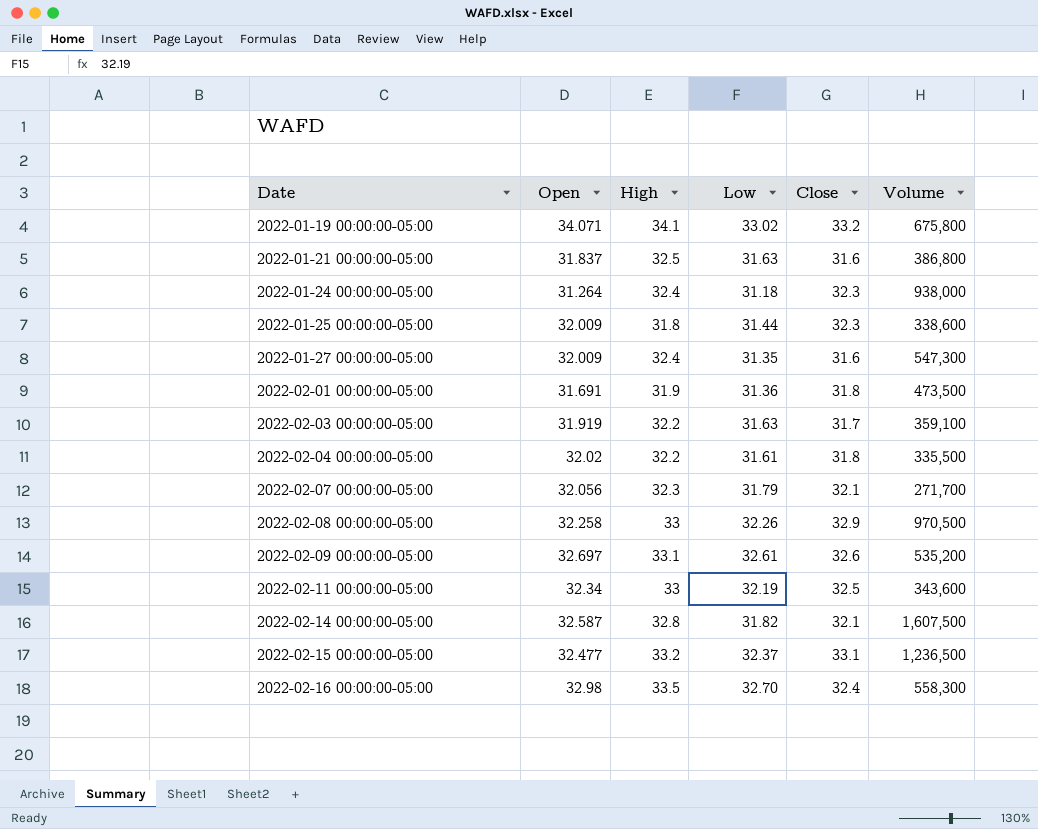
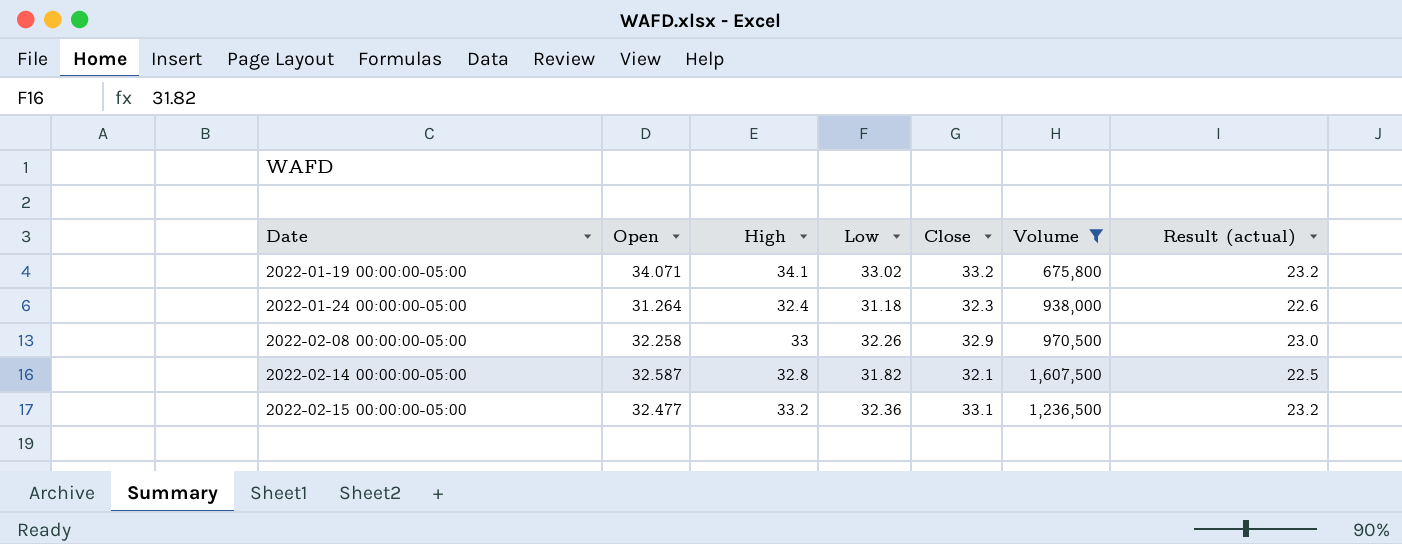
filter: none -> Volume >= 675,800
column Result (actual) | formula: none -> [Close] * 0.7
2022-02-15 00:00:00-05:00 | Low: 32.37 -> 32.36

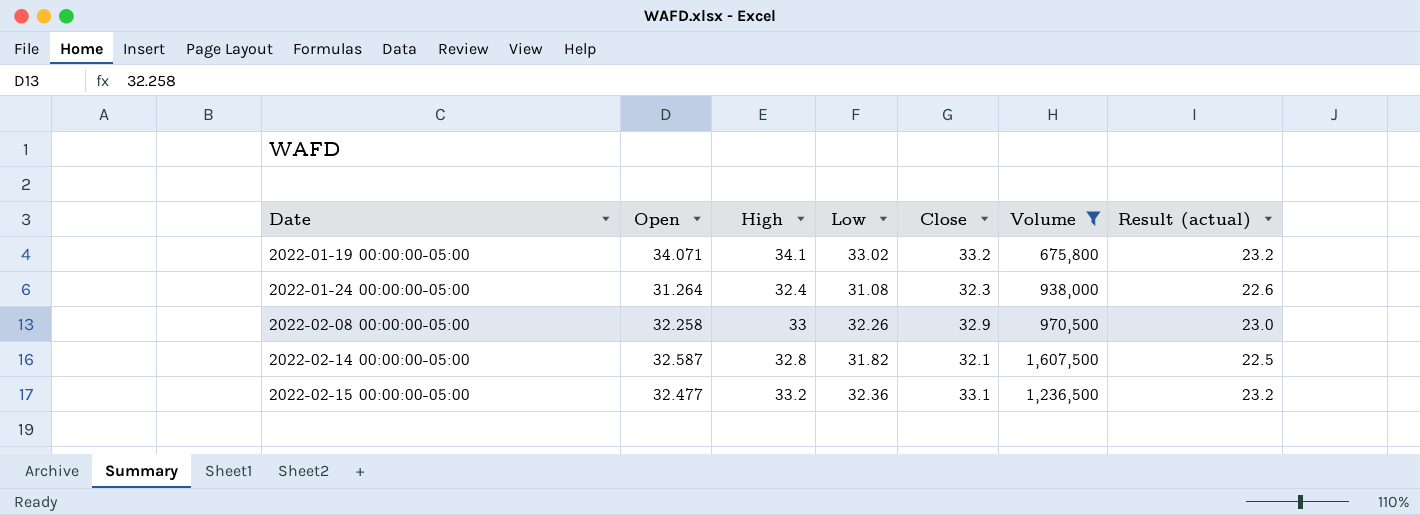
2022-01-24 00:00:00-05:00 | Low: 31.18 -> 31.08

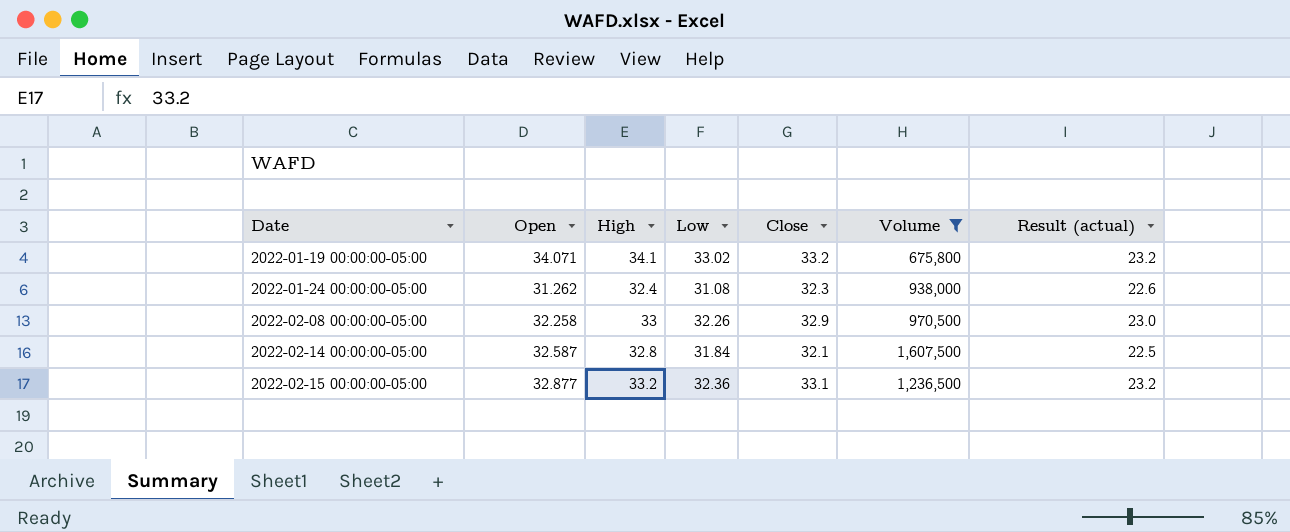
2022-01-24 00:00:00-05:00 | Open: 31.264 -> 31.262
2022-02-14 00:00:00-05:00 | Low: 31.82 -> 31.84
2022-02-15 00:00:00-05:00 | Open: 32.477 -> 32.877

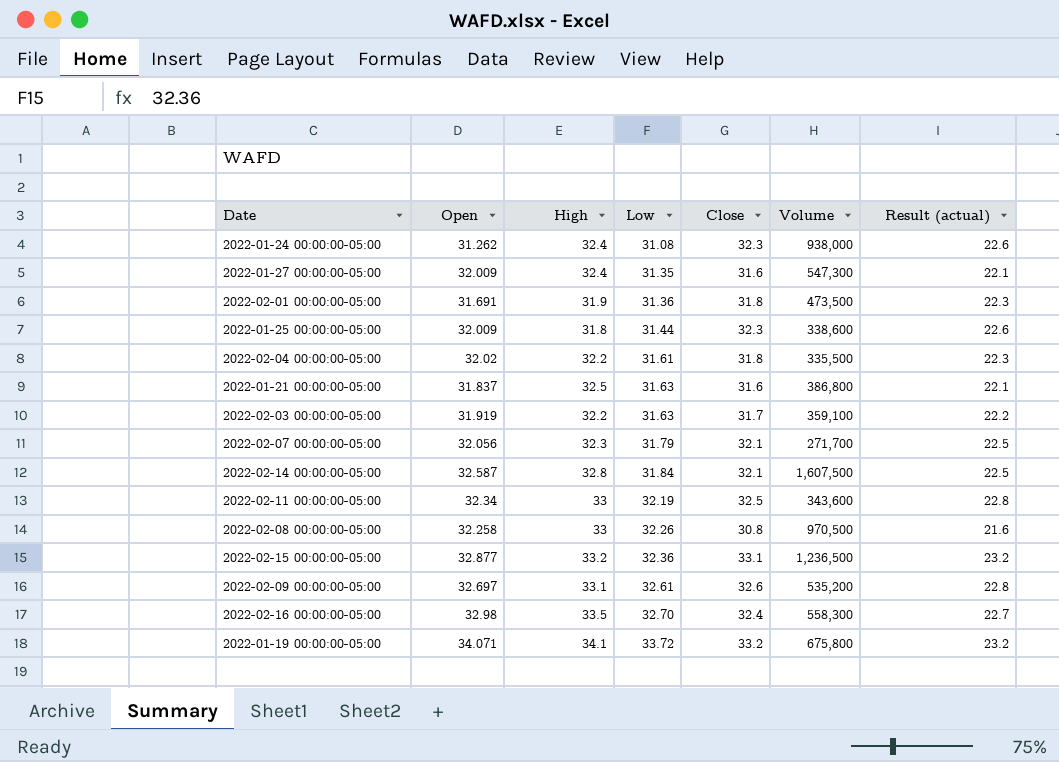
filter: Volume >= 675,800 -> none
row order: Date ascending -> Low ascending
2022-02-08 00:00:00-05:00 | Close: 32.9 -> 30.8
2022-02-08 00:00:00-05:00 | Result (actual): 23.0 -> 21.6
2022-01-19 00:00:00-05:00 | Low: 33.02 -> 33.72

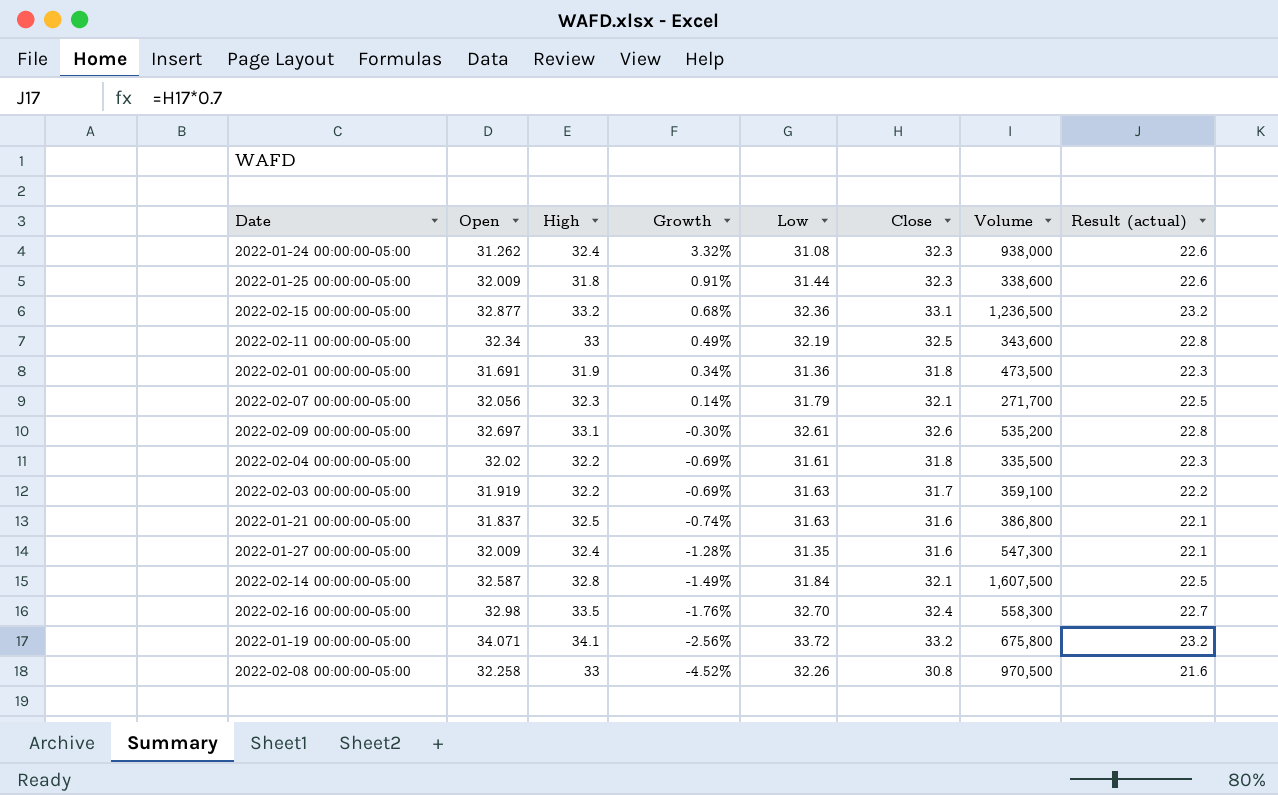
row order: Low ascending -> Growth descending
column Growth | formula: none -> ([Close] - [Open]) / [Open]

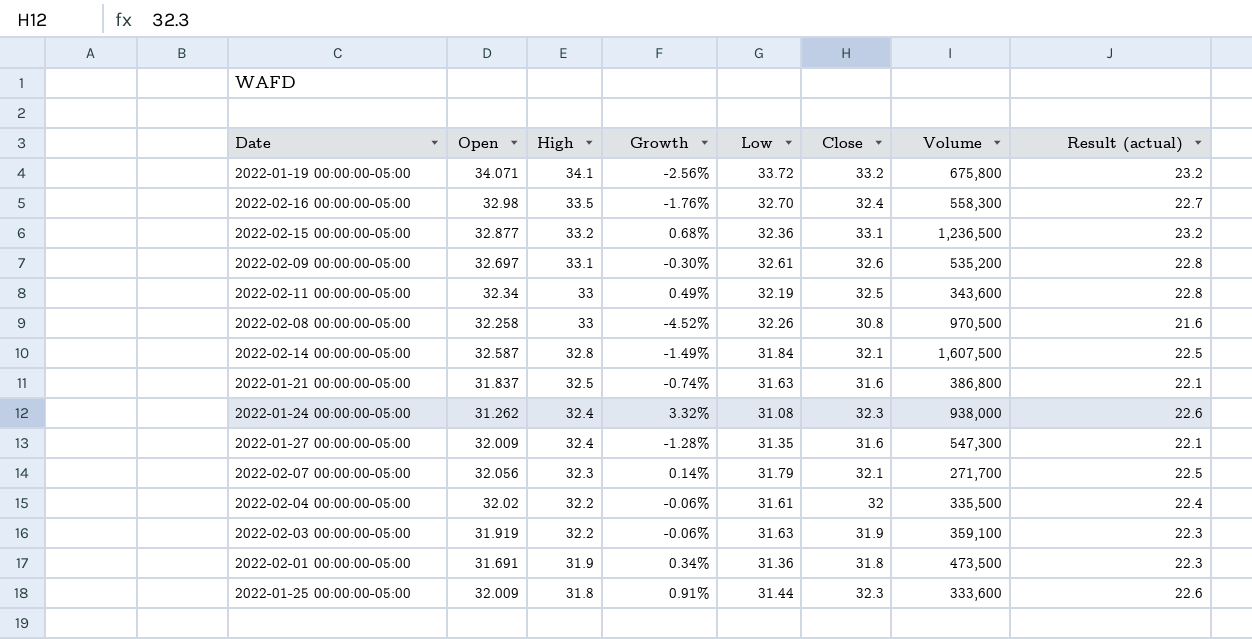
row order: Growth descending -> High descending
2022-02-04 00:00:00-05:00 | Growth: -0.69% -> -0.06%
2022-02-04 00:00:00-05:00 | Close: 31.8 -> 32
2022-02-04 00:00:00-05:00 | Result (actual): 22.3 -> 22.4
2022-02-03 00:00:00-05:00 | Growth: -0.69% -> -0.06%
2022-02-03 00:00:00-05:00 | Close: 31.7 -> 31.9
2022-02-03 00:00:00-05:00 | Result (actual): 22.2 -> 22.3
2022-01-25 00:00:00-05:00 | Volume: 338,600 -> 333,600

